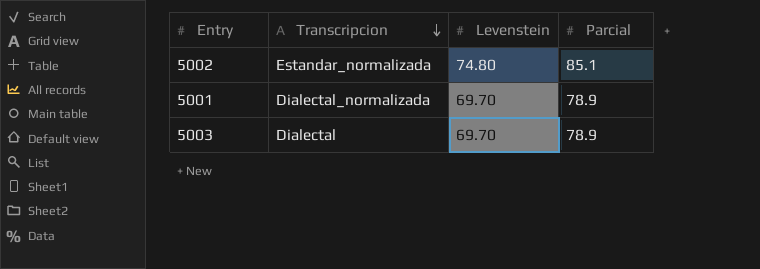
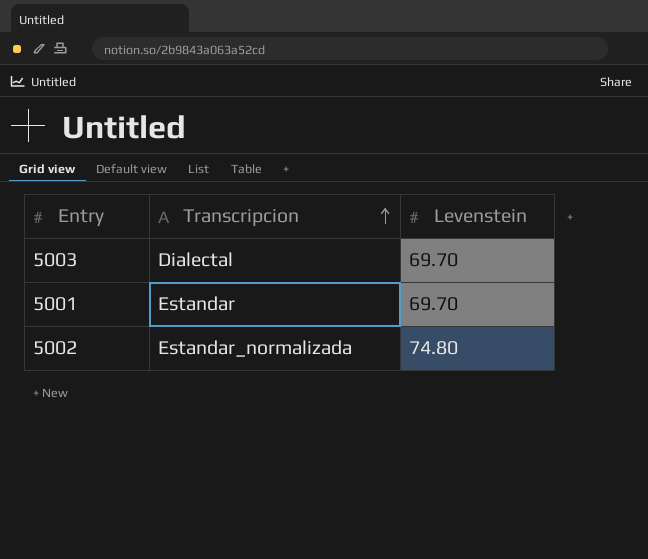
row order: Transcripcion descending -> Transcripcion ascending
column Parcial | position: 4 -> none
5001 | Transcripcion: Dialectal_normalizada -> Estandar

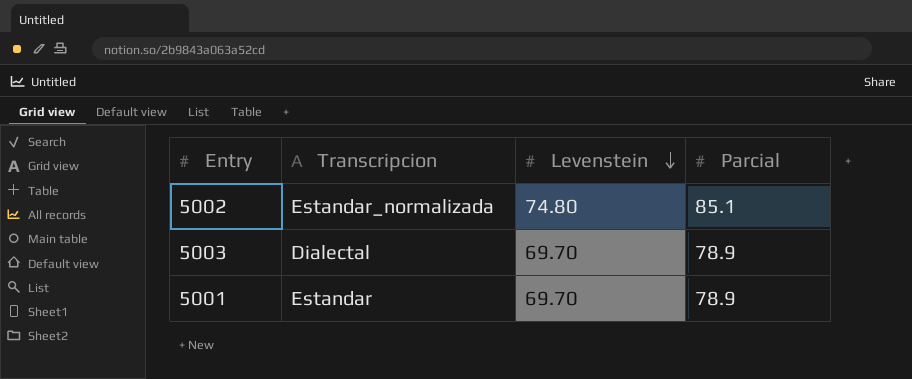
row order: Transcripcion ascending -> Levenstein descending
column Parcial | position: none -> 4

